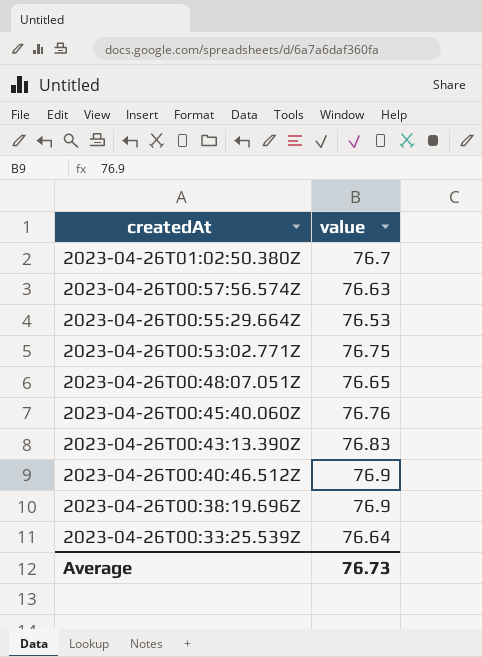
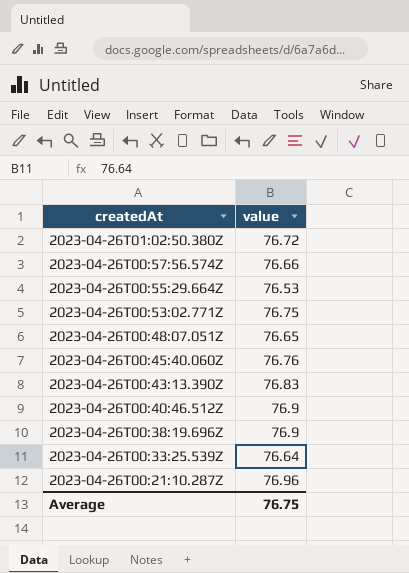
2023-04-26T01:02:50.380Z | value: 76.7 -> 76.72
2023-04-26T00:57:56.574Z | value: 76.63 -> 76.66
row 2023-04-26T00:21:10.287Z: none -> 76.96
Average | value: 76.73 -> 76.75

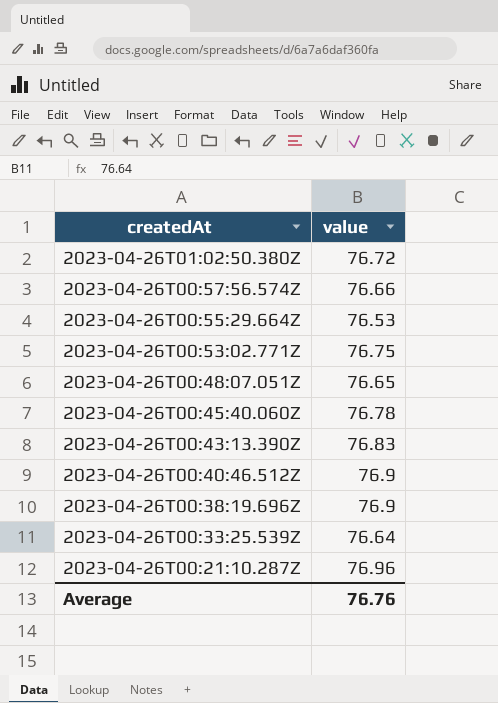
2023-04-26T00:45:40.060Z | value: 76.76 -> 76.78
Average | value: 76.75 -> 76.76

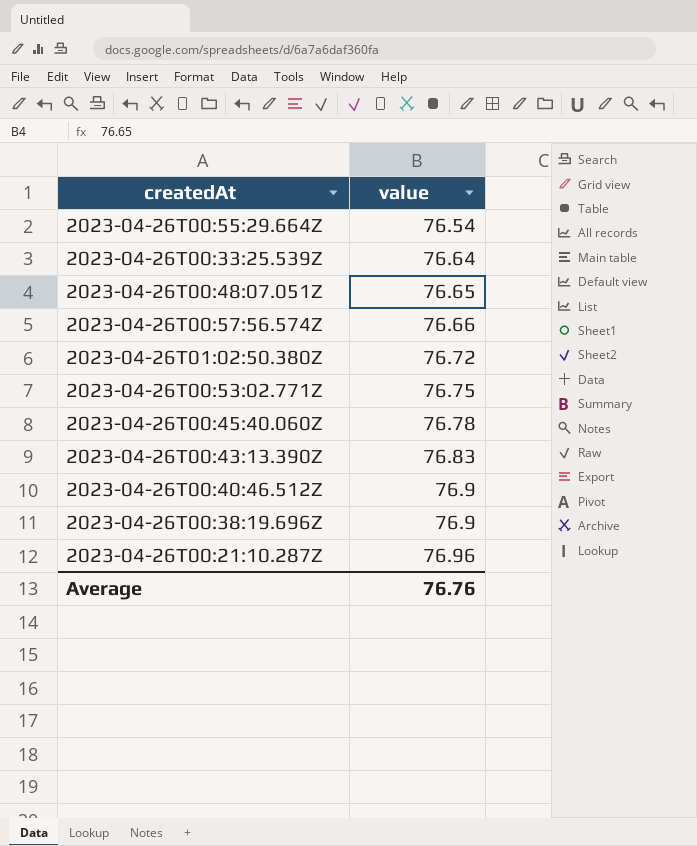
row order: createdAt descending -> value ascending
2023-04-26T00:55:29.664Z | value: 76.53 -> 76.54

